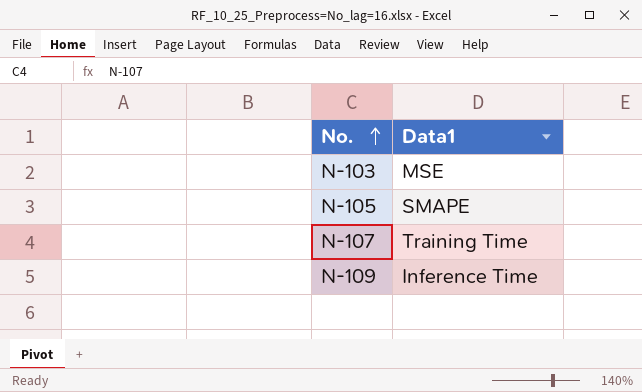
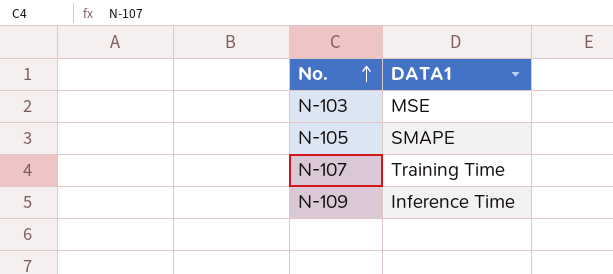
column name: Data1 -> DATA1

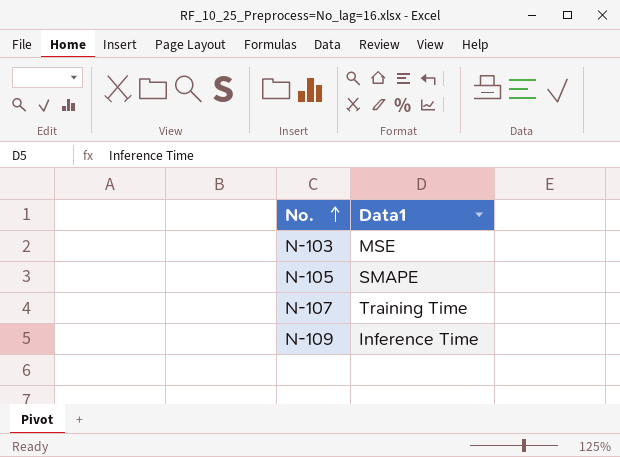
column name: DATA1 -> Data1

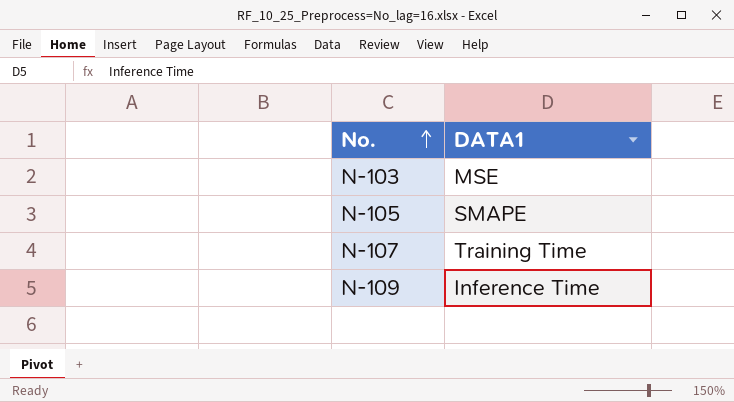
column name: Data1 -> DATA1

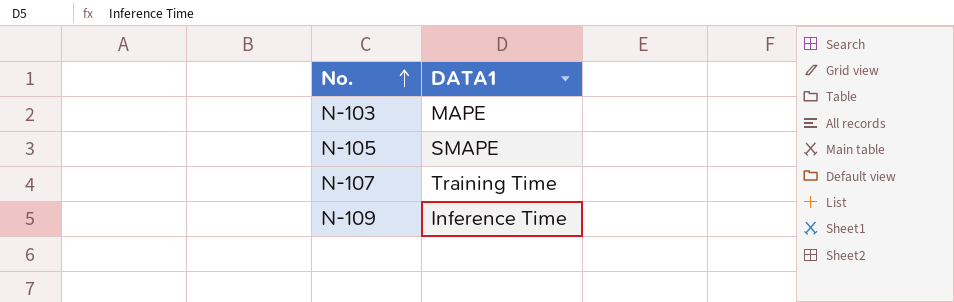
N-103 | DATA1: MSE -> MAPE

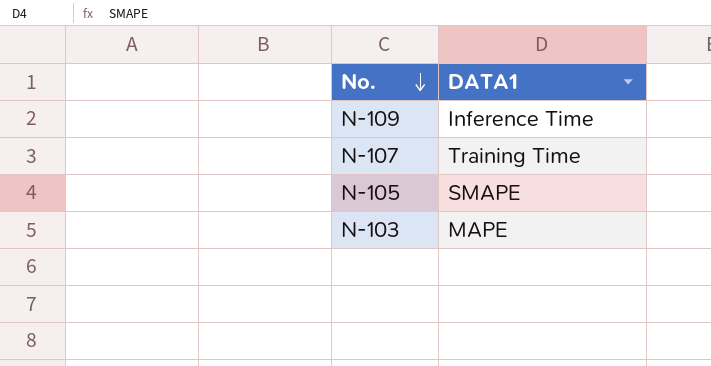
row order: No. ascending -> No. descending

